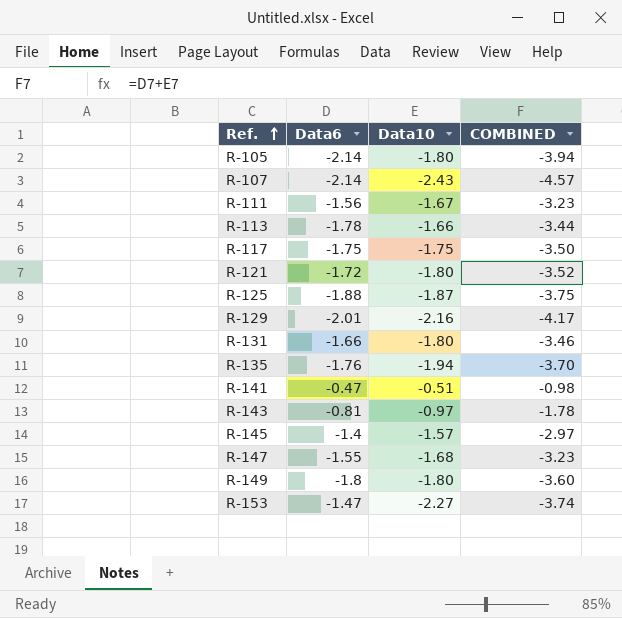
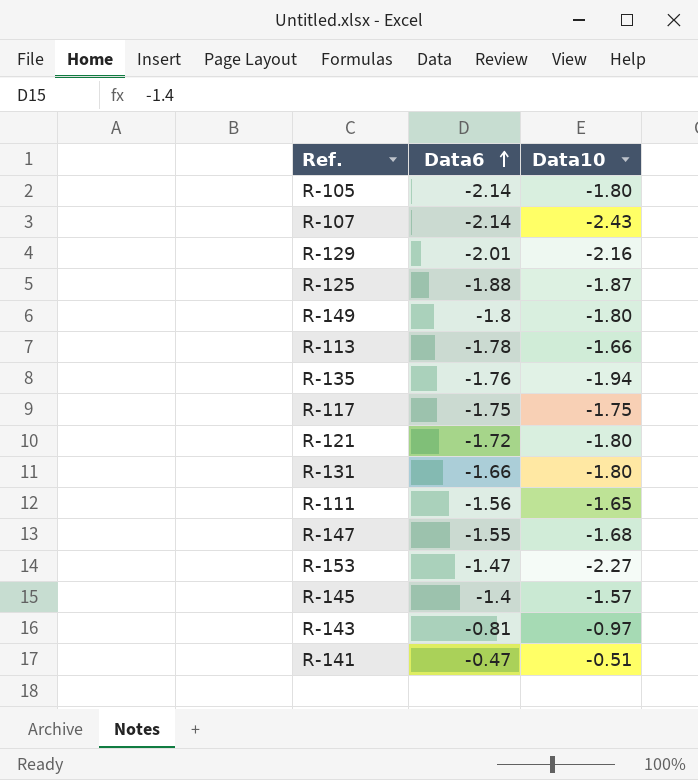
row order: Ref. ascending -> Data6 ascending
column COMBINED | formula: [Data6] + [Data10] -> none
R-111 | Data10: -1.67 -> -1.65

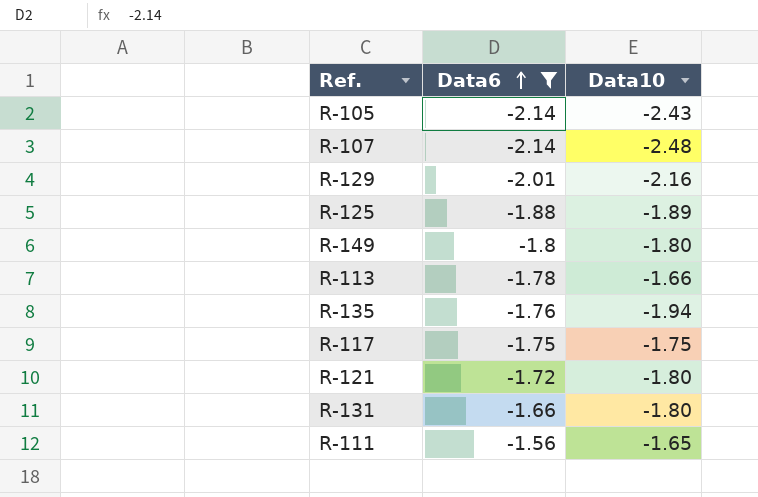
filter: none -> Data6 <= -1.56
R-105 | Data10: -1.80 -> -2.43
R-107 | Data10: -2.43 -> -2.48
R-125 | Data10: -1.87 -> -1.89

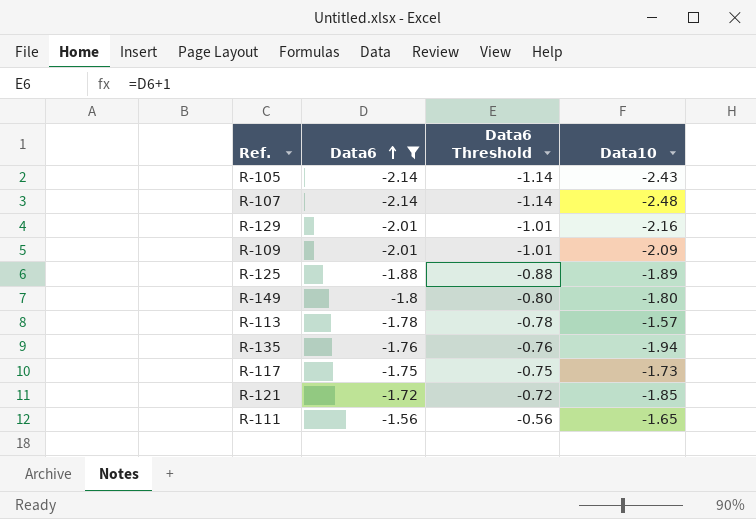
column Data6 Threshold | formula: none -> [Data6] + 1
row R-131: -1.66 | -1.80 -> none
row R-109: none -> -2.01 | -1.01 | -2.09
R-113 | Data10: -1.66 -> -1.57
R-117 | Data10: -1.75 -> -1.73
R-121 | Data10: -1.80 -> -1.85

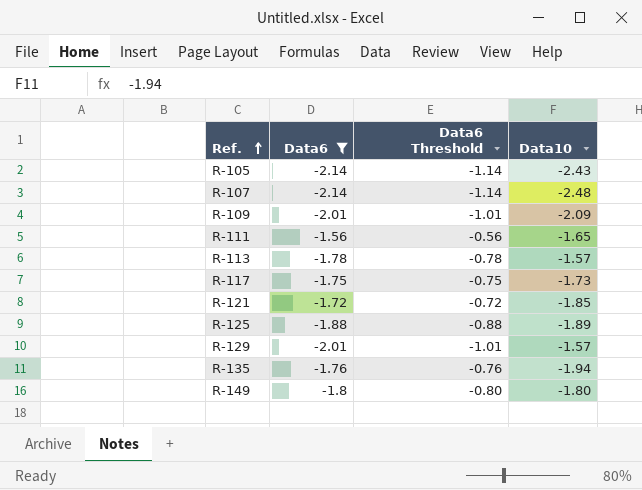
row order: Data6 ascending -> Ref. ascending
R-129 | Data10: -2.16 -> -1.57

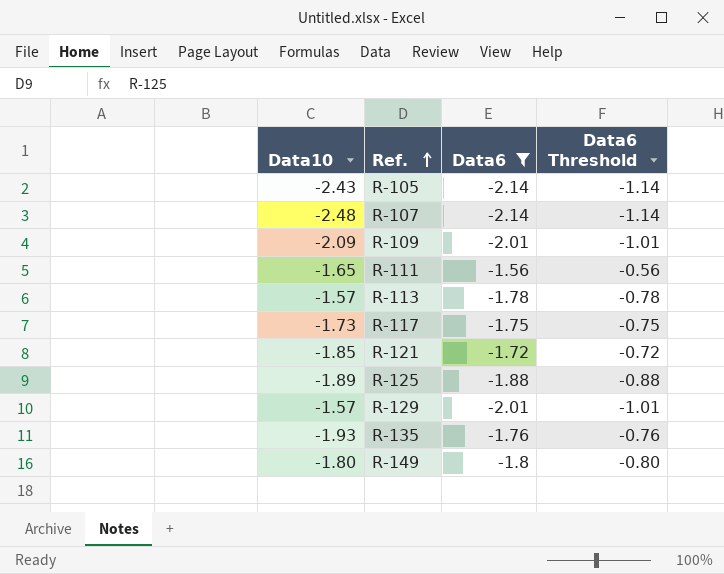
column Data10 | position: 4 -> 1
R-135 | Data10: -1.94 -> -1.93

